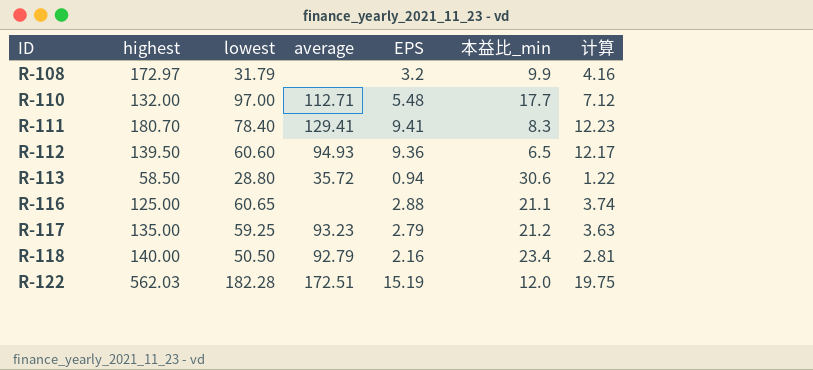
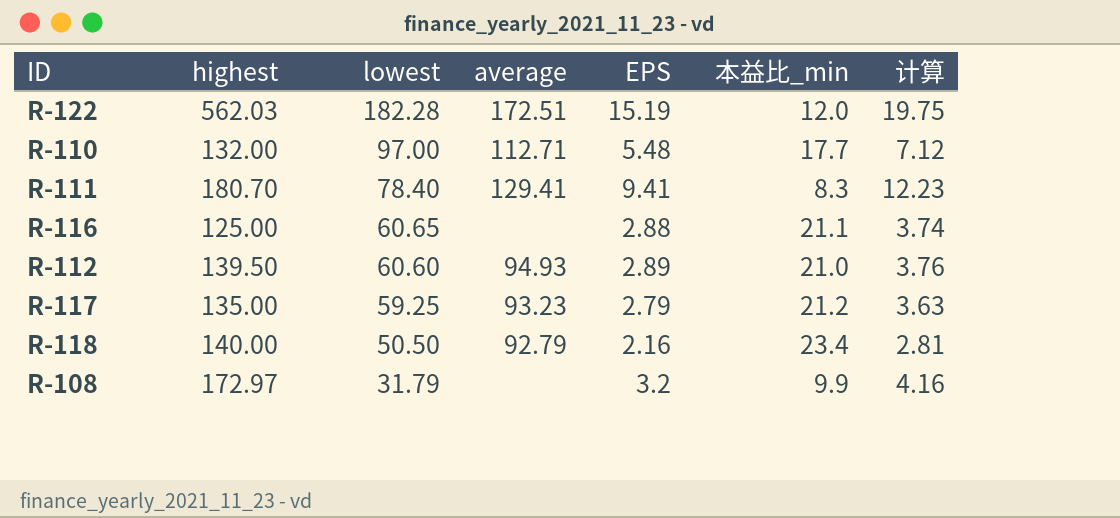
row order: ID ascending -> lowest descending
row R-113: 58.50 | 28.80 | 35.72 | 0.94 | 30.6 | 1.22 -> none
R-112 | EPS: 9.36 -> 2.89
R-112 | 本益比_min: 6.5 -> 21.0
R-112 | 计算: 12.17 -> 3.76

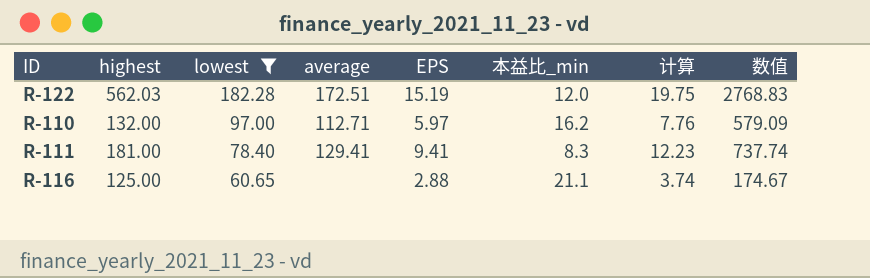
filter: none -> lowest >= 60.65
column 数值 | formula: none -> [lowest] * [EPS]
R-110 | EPS: 5.48 -> 5.97
R-110 | 本益比_min: 17.7 -> 16.2
R-110 | 计算: 7.12 -> 7.76
R-111 | highest: 180.70 -> 181.00

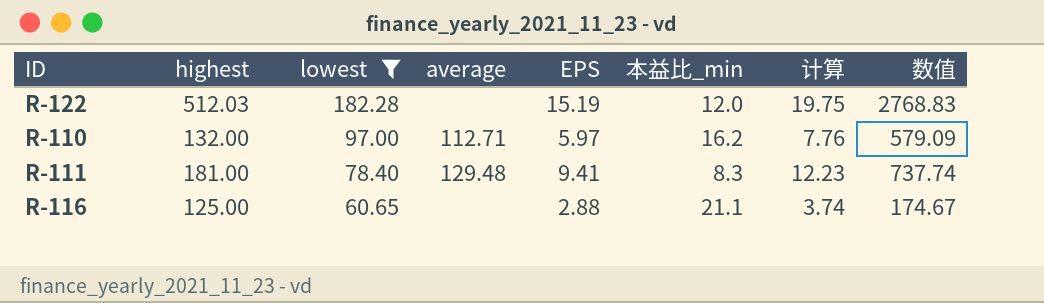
R-122 | highest: 562.03 -> 512.03
R-122 | average: 172.51 -> none
R-111 | average: 129.41 -> 129.48

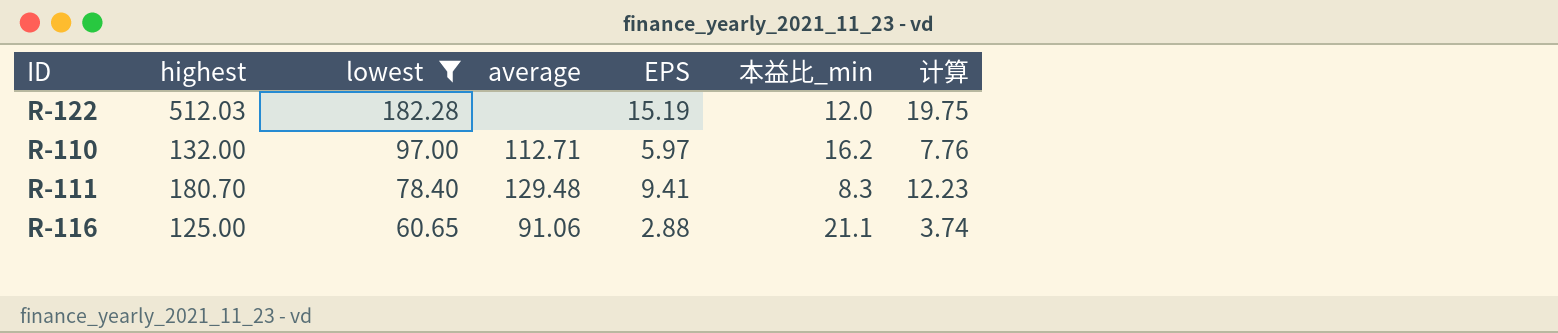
column 数值 | formula: [lowest] * [EPS] -> none
R-111 | highest: 181.00 -> 180.70
R-116 | average: none -> 91.06

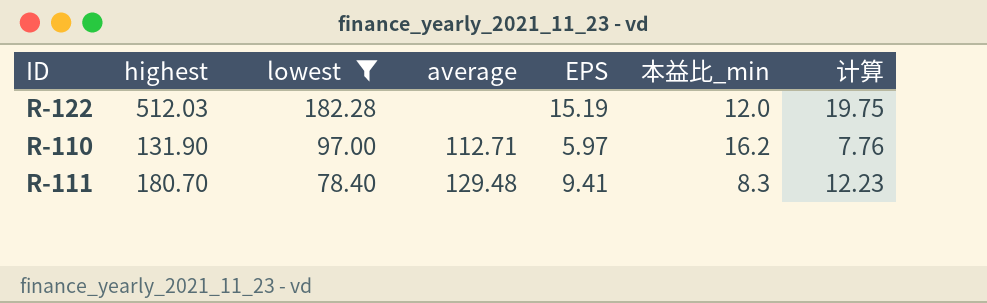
row R-116: 125.00 | 60.65 | 91.06 | 2.88 | 21.1 | 3.74 -> none
R-110 | highest: 132.00 -> 131.90

